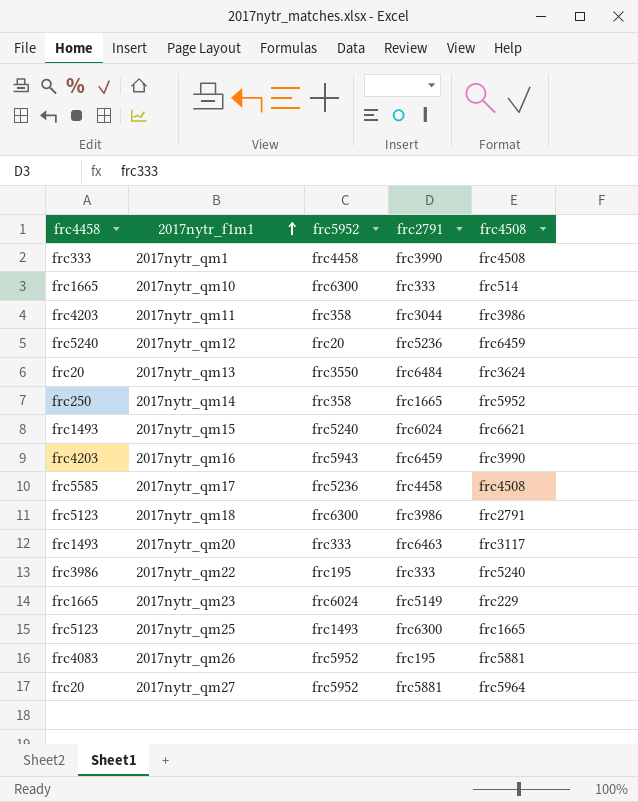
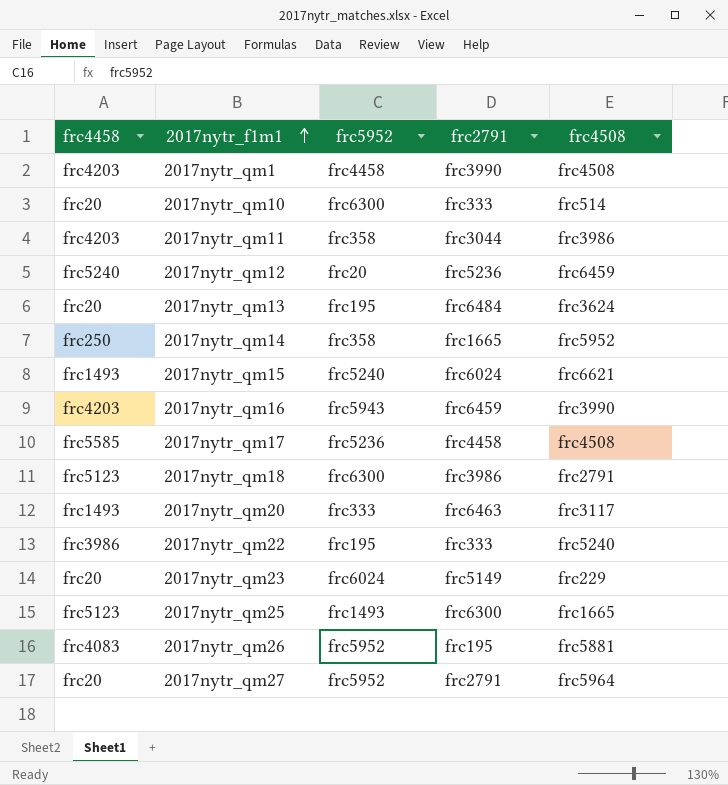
2017nytr_qm1 | frc4458: frc333 -> frc4203
2017nytr_qm10 | frc4458: frc1665 -> frc20
2017nytr_qm13 | frc5952: frc3550 -> frc195
2017nytr_qm23 | frc4458: frc1665 -> frc20
2017nytr_qm27 | frc2791: frc5881 -> frc2791

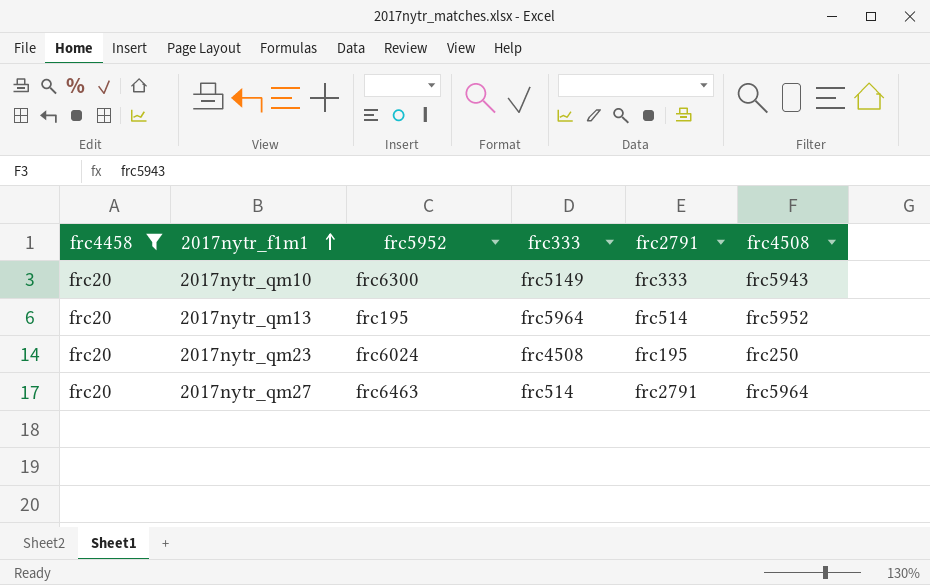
filter: none -> frc4458 = frc20
column frc333 | position: none -> 4
2017nytr_qm10 | frc4508: frc514 -> frc5943
2017nytr_qm13 | frc2791: frc6484 -> frc514
2017nytr_qm13 | frc4508: frc3624 -> frc5952
2017nytr_qm23 | frc2791: frc5149 -> frc195
2017nytr_qm23 | frc4508: frc229 -> frc250
2017nytr_qm27 | frc5952: frc5952 -> frc6463

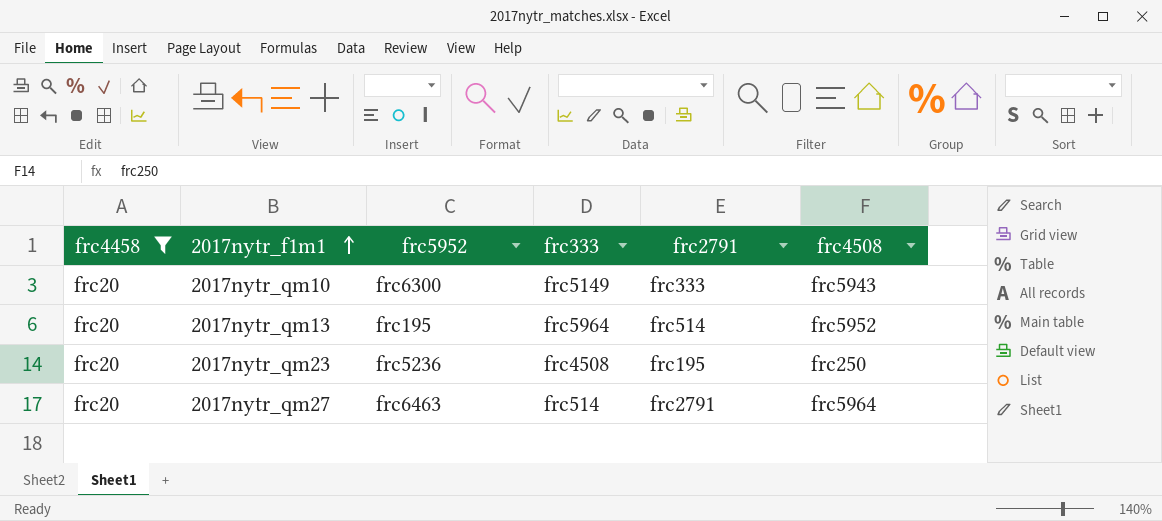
2017nytr_qm23 | frc5952: frc6024 -> frc5236

